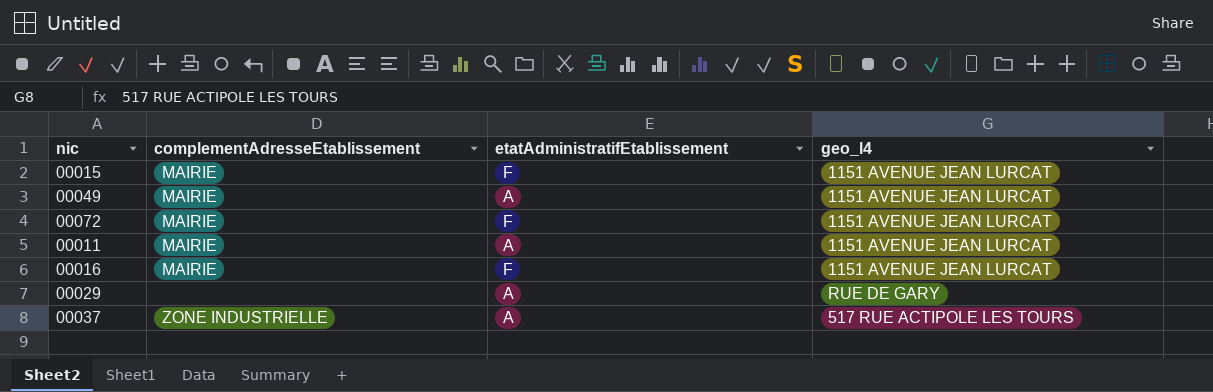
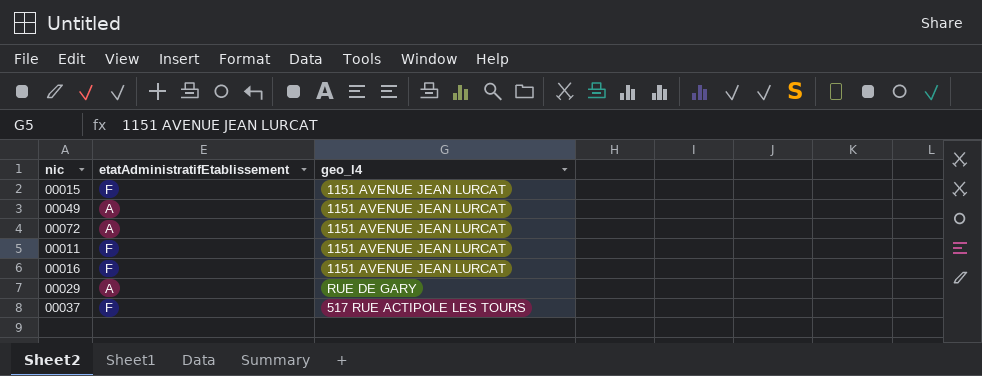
column complementAdresseEtablissement | position: 2 -> none
00072 | etatAdministratifEtablissement: F -> A
00011 | etatAdministratifEtablissement: A -> F
00037 | etatAdministratifEtablissement: A -> F

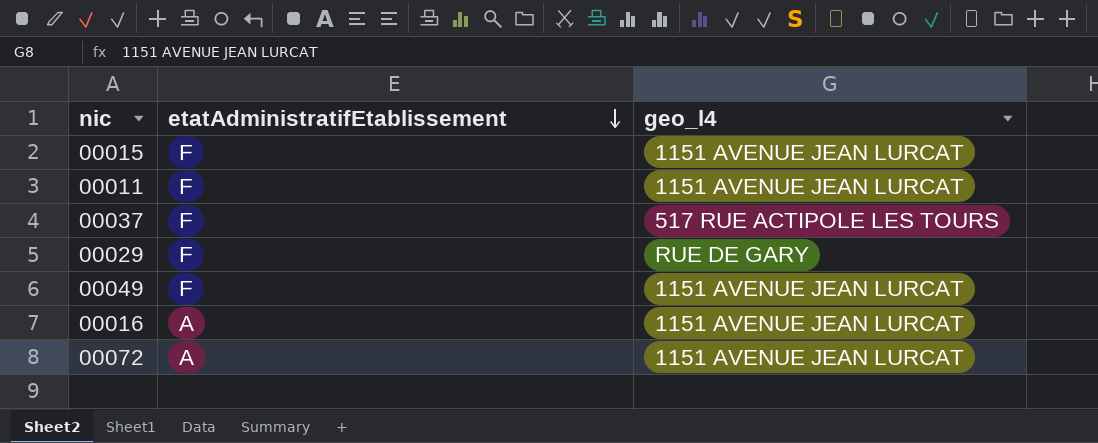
row order: none -> etatAdministratifEtablissement descending
00029 | etatAdministratifEtablissement: A -> F
00049 | etatAdministratifEtablissement: A -> F
00016 | etatAdministratifEtablissement: F -> A

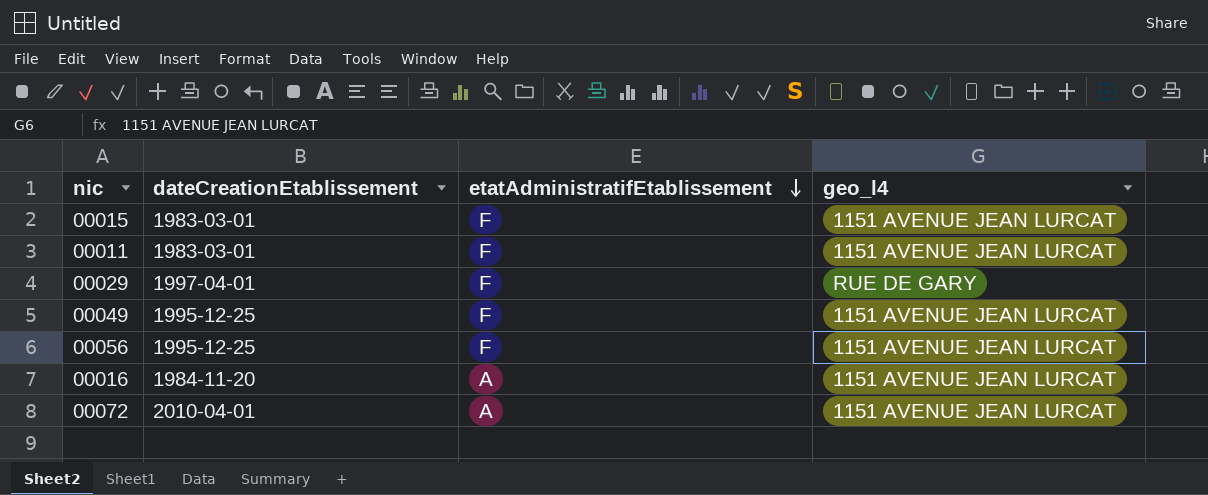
column dateCreationEtablissement | position: none -> 2
row 00037: F | 517 RUE ACTIPOLE LES TOURS -> none
row 00056: none -> 1995-12-25 | F | 1151 AVENUE JEAN LURCAT

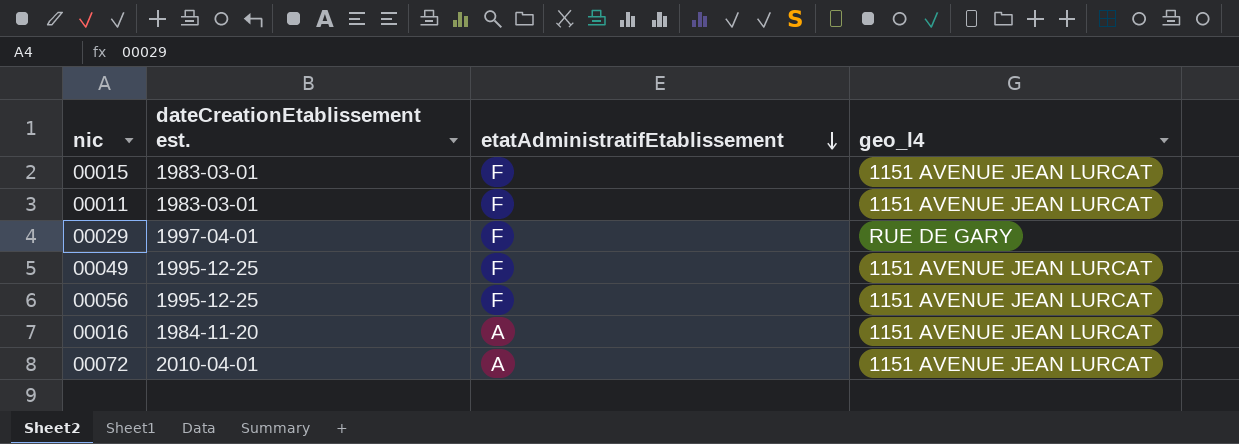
column name: dateCreationEtablissement -> dateCreationEtablissement est.

